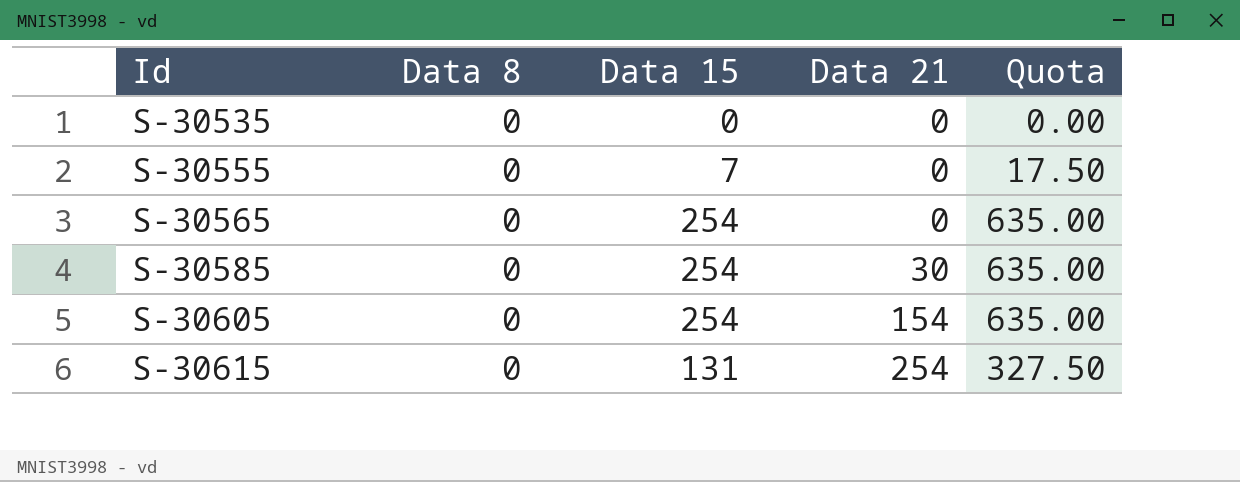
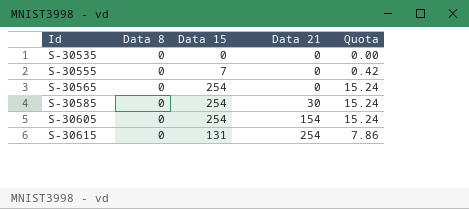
column Quota | formula: [Data 15] * 2.5 -> [Data 15] * 0.06

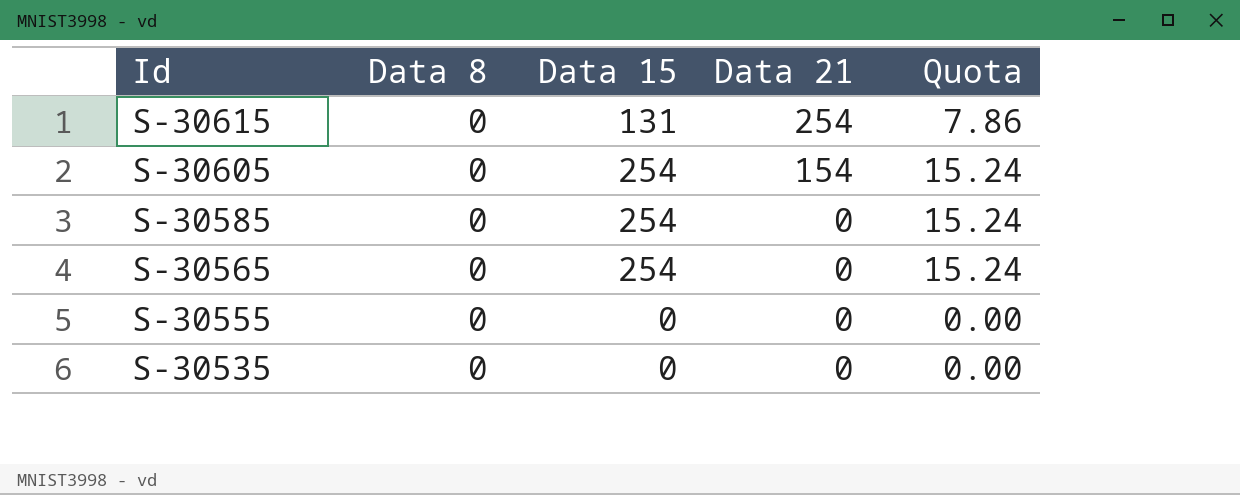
row order: Id ascending -> Id descending
S-30585 | Data 21: 30 -> 0
S-30555 | Data 15: 7 -> 0
S-30555 | Quota: 0.42 -> 0.00

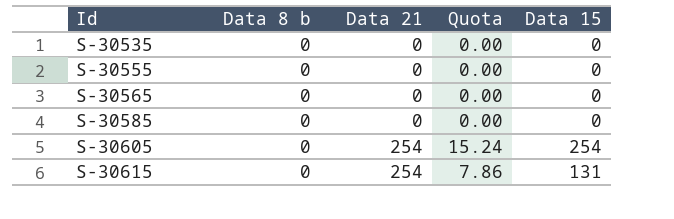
row order: Id descending -> Id ascending
column name: Data 8 -> Data 8 b
column Data 15 | position: 3 -> 5
S-30565 | Quota: 15.24 -> 0.00
S-30565 | Data 15: 254 -> 0
S-30585 | Quota: 15.24 -> 0.00
S-30585 | Data 15: 254 -> 0
S-30605 | Data 21: 154 -> 254

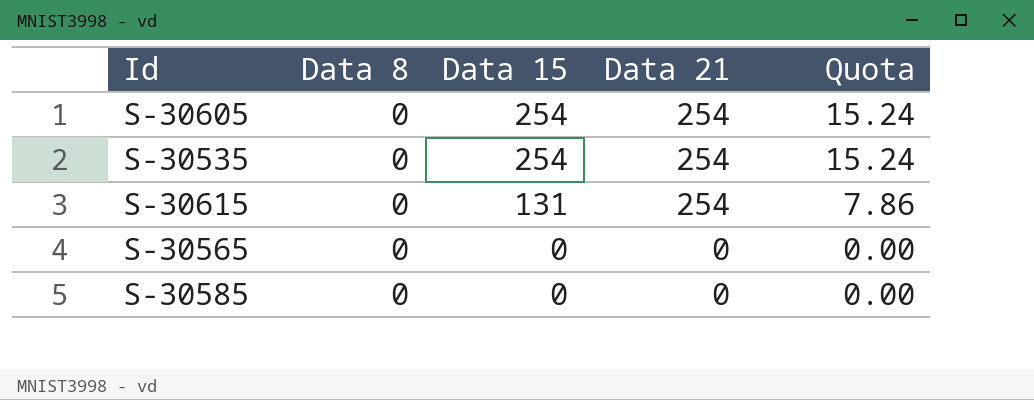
row order: Id ascending -> Data 15 descending
column name: Data 8 b -> Data 8
column Data 15 | position: 5 -> 3
row S-30555: 0 | 0 | 0.00 | 0 -> none
S-30535 | Data 15: 0 -> 254
S-30535 | Data 21: 0 -> 254
S-30535 | Quota: 0.00 -> 15.24

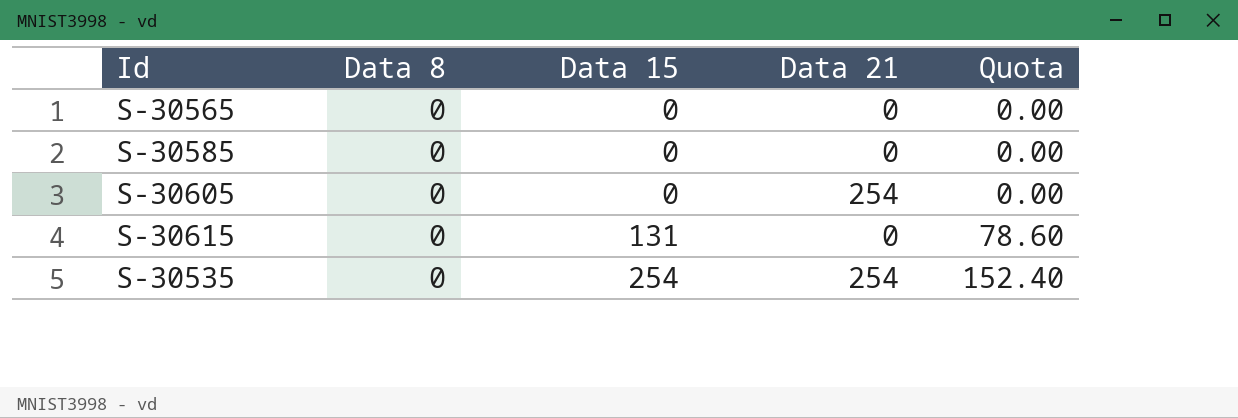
row order: Data 15 descending -> Data 15 ascending
column Quota | formula: [Data 15] * 0.06 -> [Data 15] * 0.6
S-30605 | Data 15: 254 -> 0
S-30615 | Data 21: 254 -> 0

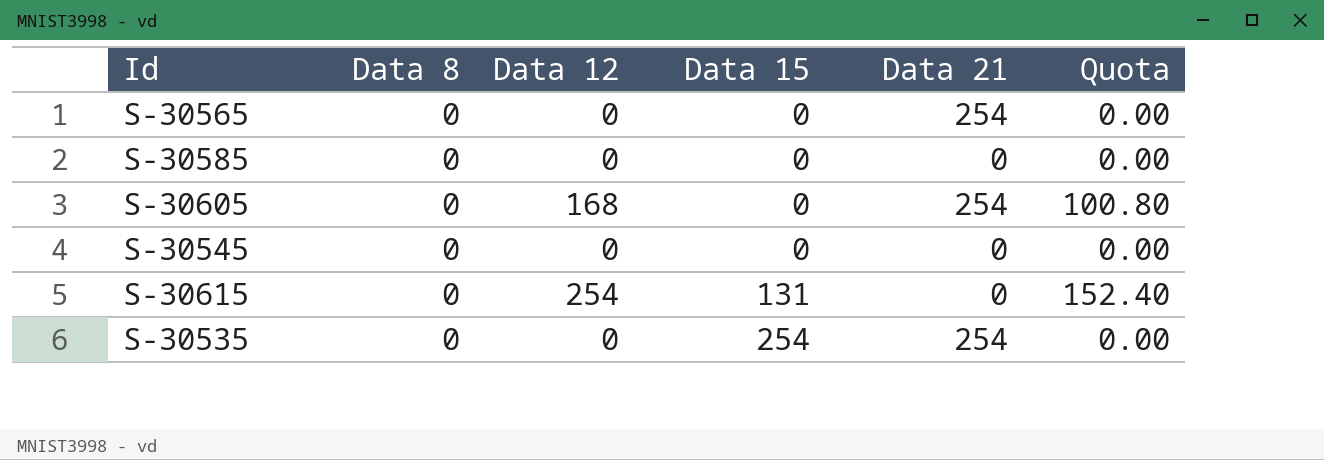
column Data 12 | position: none -> 3
column Quota | formula: [Data 15] * 0.6 -> [Data 12] * 0.6
S-30565 | Data 21: 0 -> 254
row S-30545: none -> 0 | 0 | 0 | 0 | 0.00

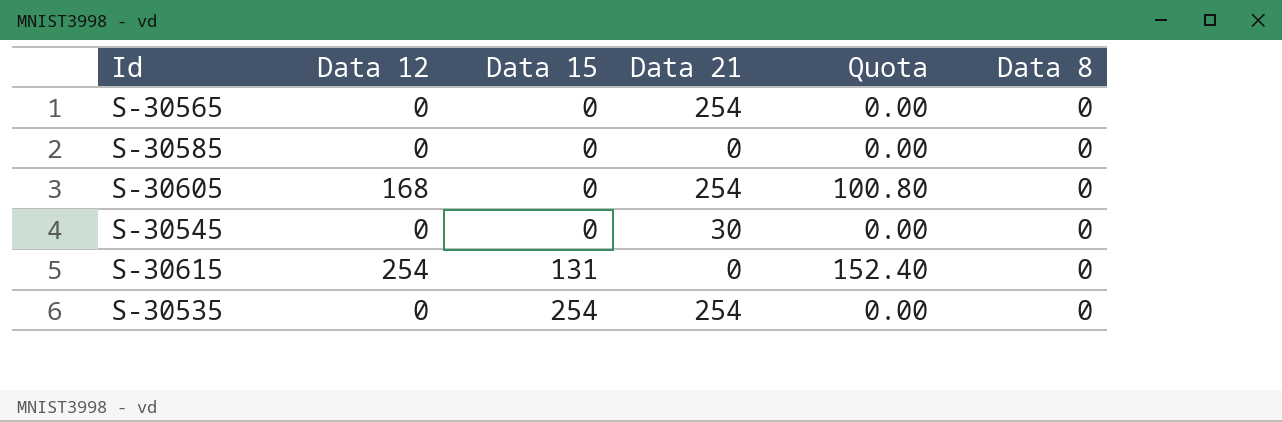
column Data 8 | position: 2 -> 6
S-30545 | Data 21: 0 -> 30

